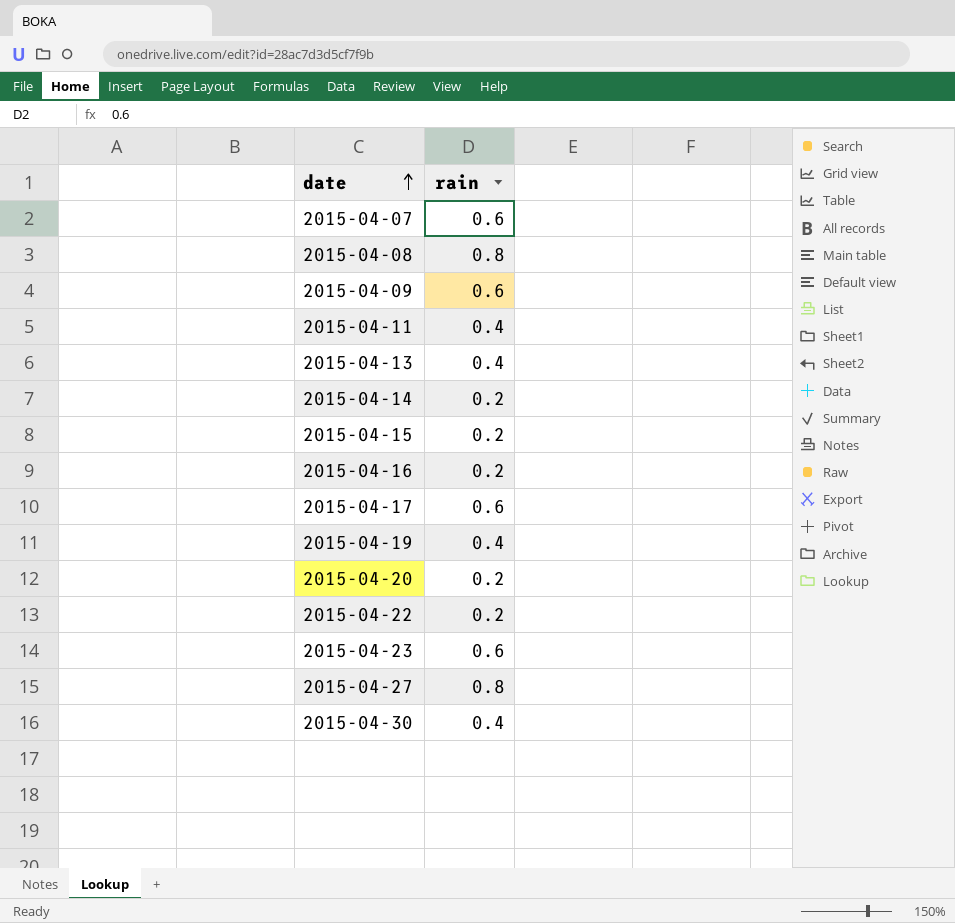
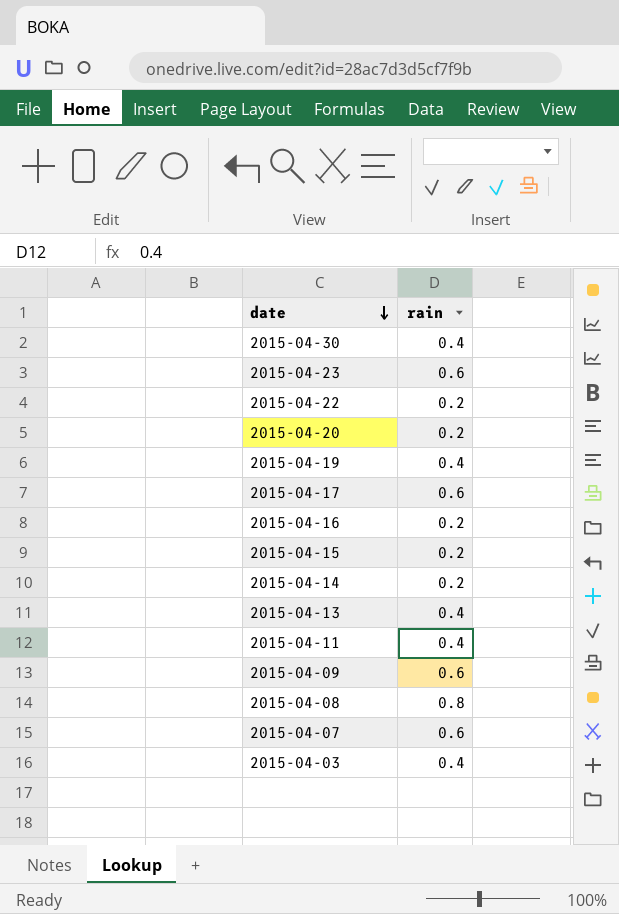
row order: date ascending -> date descending
row 2015-04-27: 0.8 -> none
row 2015-04-03: none -> 0.4

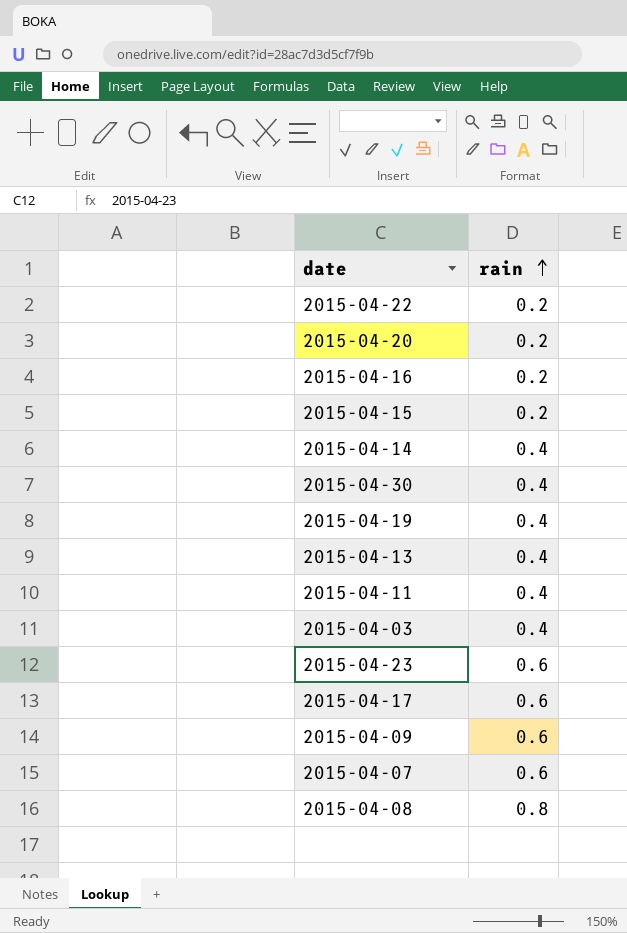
row order: date descending -> rain ascending
2015-04-14 | rain: 0.2 -> 0.4

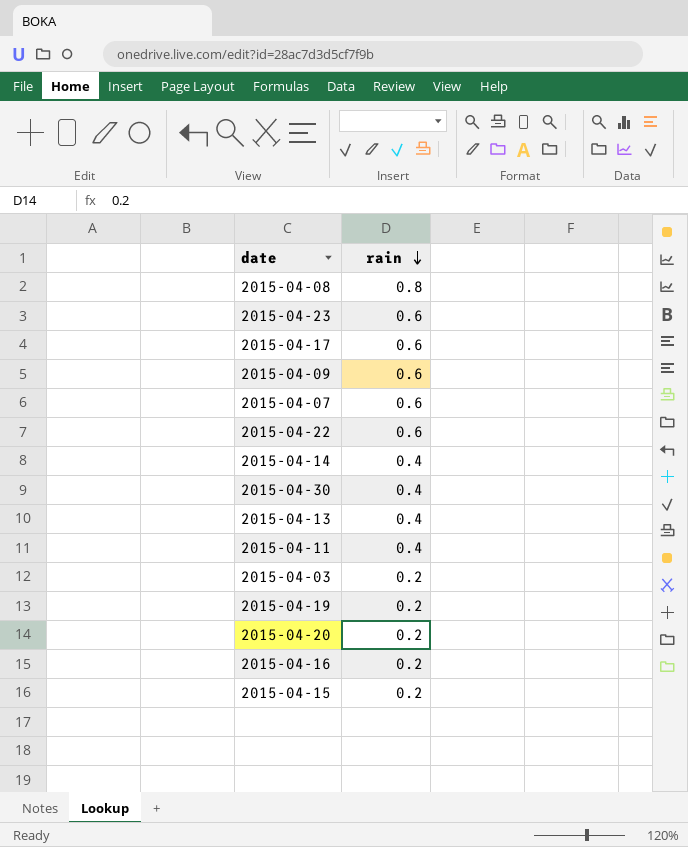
row order: rain ascending -> rain descending
2015-04-22 | rain: 0.2 -> 0.6
2015-04-03 | rain: 0.4 -> 0.2
2015-04-19 | rain: 0.4 -> 0.2

